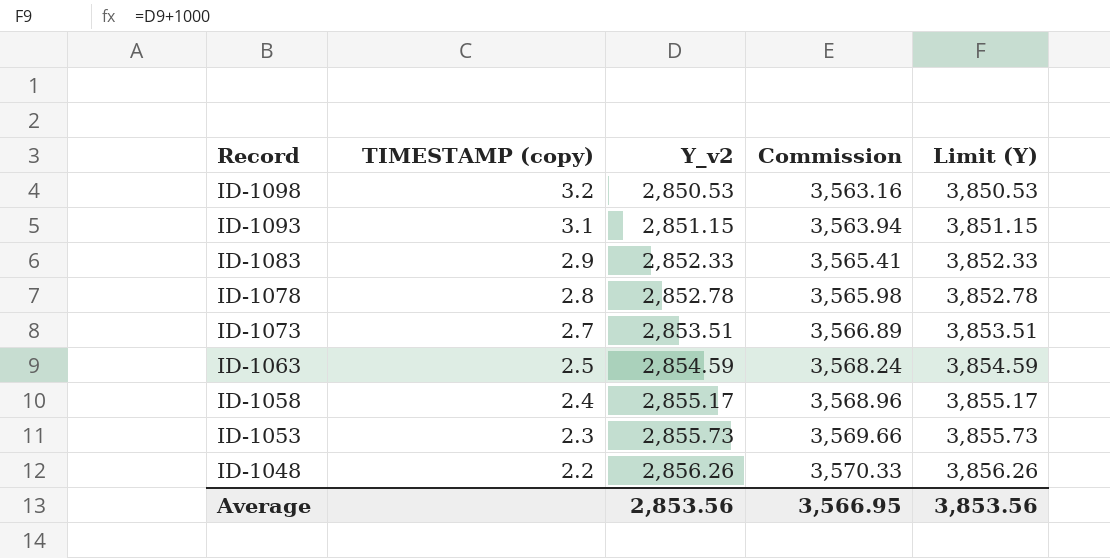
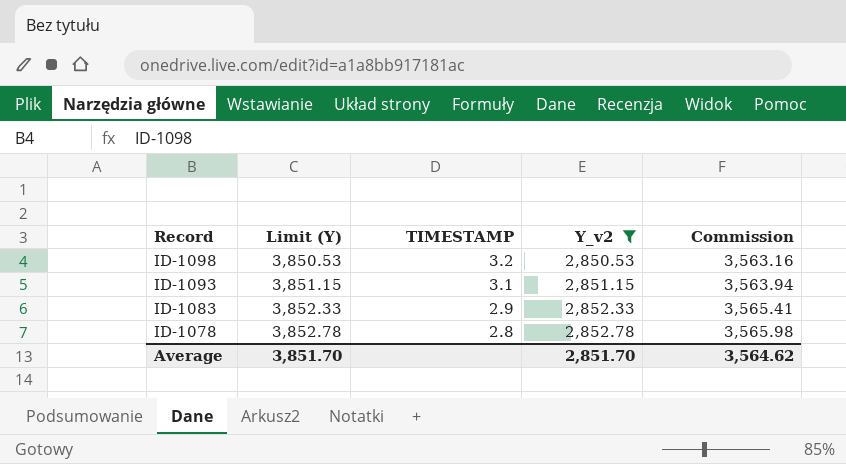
filter: none -> Y_v2 <= 2,852.78
column Limit (Y) | position: 5 -> 2
column name: TIMESTAMP (copy) -> TIMESTAMP
Average | Limit (Y): 3,853.56 -> 3,851.70
Average | Y_v2: 2,853.56 -> 2,851.70
Average | Commission: 3,566.95 -> 3,564.62

